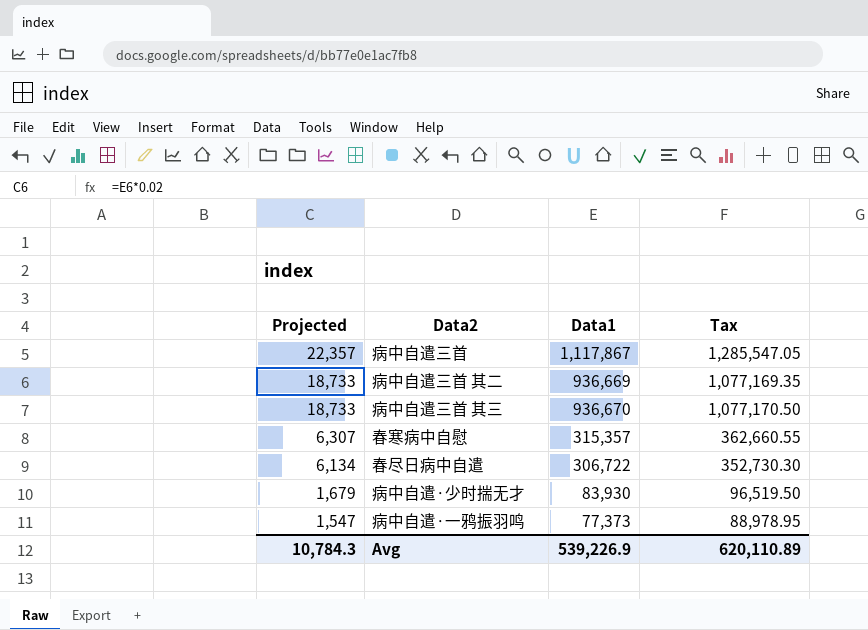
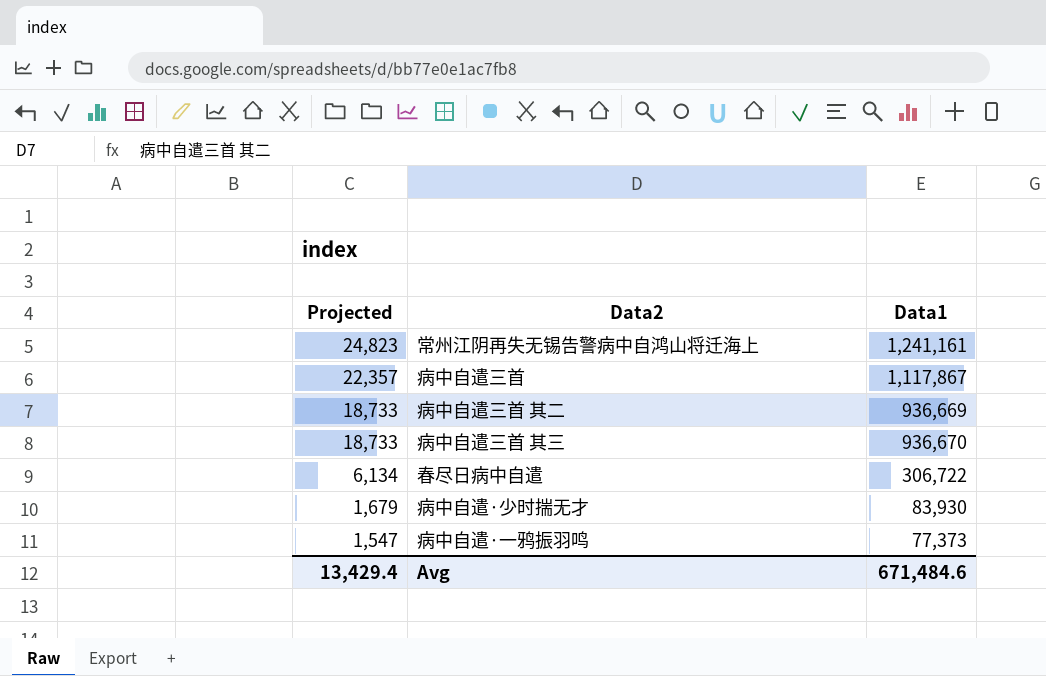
column Tax | formula: [Data1] * 1.15 -> none
row 春寒病中自慰: 6,307 | 315,357 | 362,660.55 -> none
row 常州江阴再失无锡告警病中自鸿山将迁海上: none -> 24,823 | 1,241,161
Avg | Projected: 10,784.3 -> 13,429.4
Avg | Data1: 539,226.9 -> 671,484.6

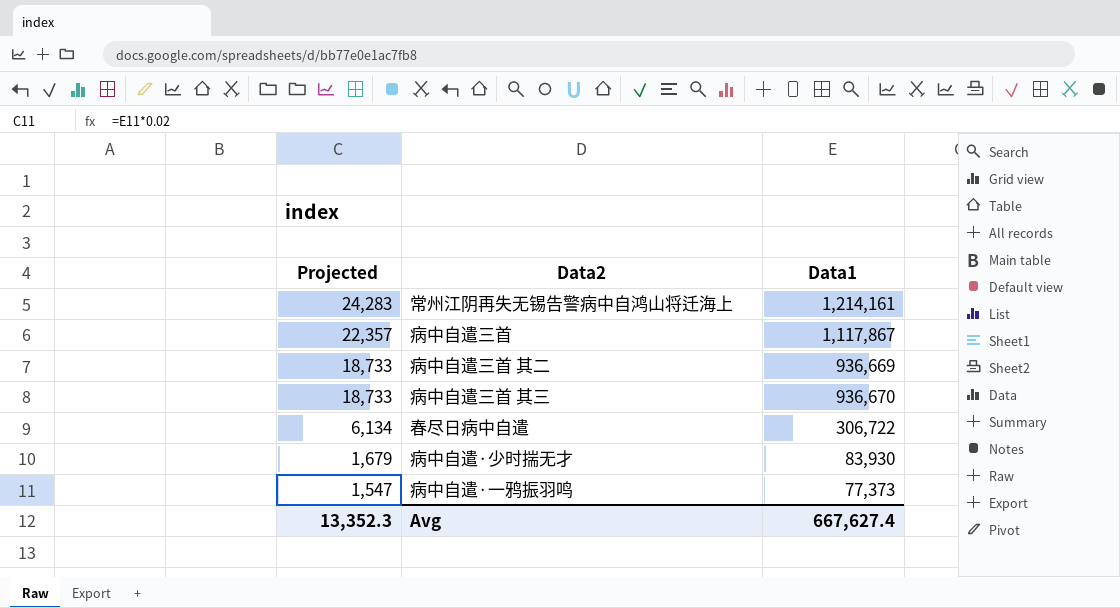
常州江阴再失无锡告警病中自鸿山将迁海上 | Projected: 24,823 -> 24,283
常州江阴再失无锡告警病中自鸿山将迁海上 | Data1: 1,241,161 -> 1,214,161
Avg | Projected: 13,429.4 -> 13,352.3
Avg | Data1: 671,484.6 -> 667,627.4

